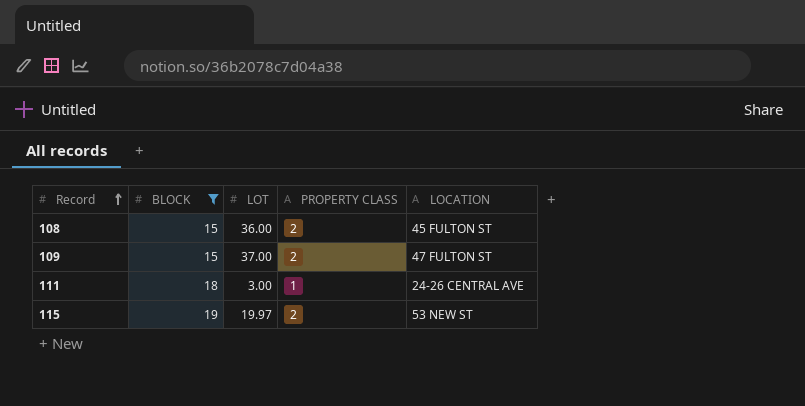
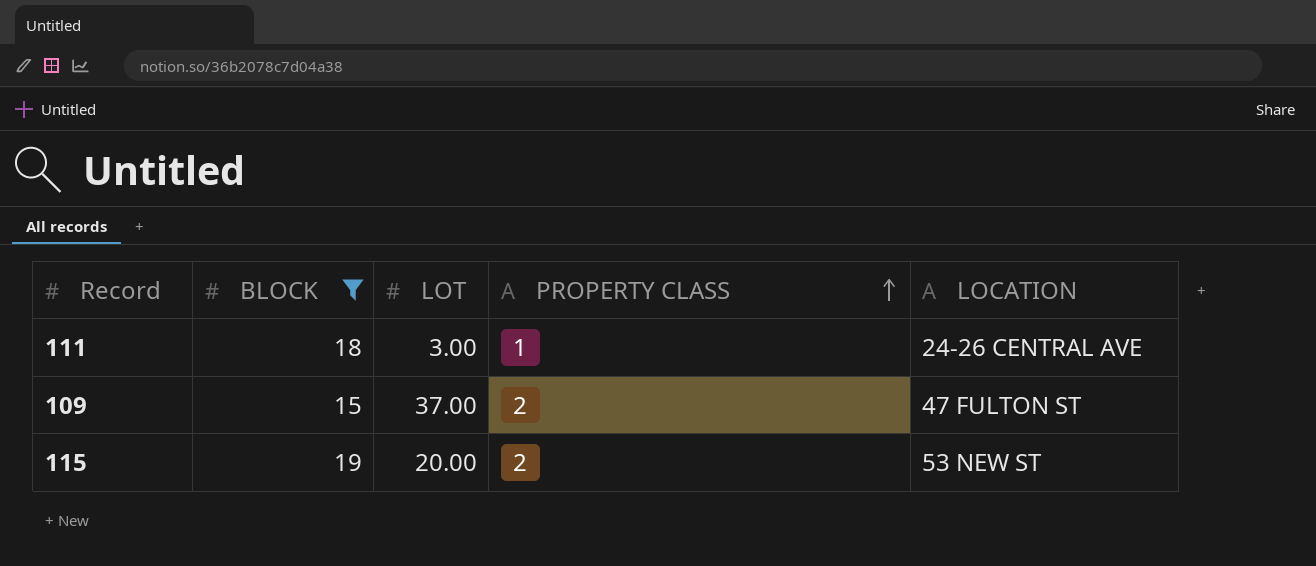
row order: Record ascending -> PROPERTY CLASS ascending
row 108: 15 | 36.00 | 2 | 45 FULTON ST -> none
115 | LOT: 19.97 -> 20.00

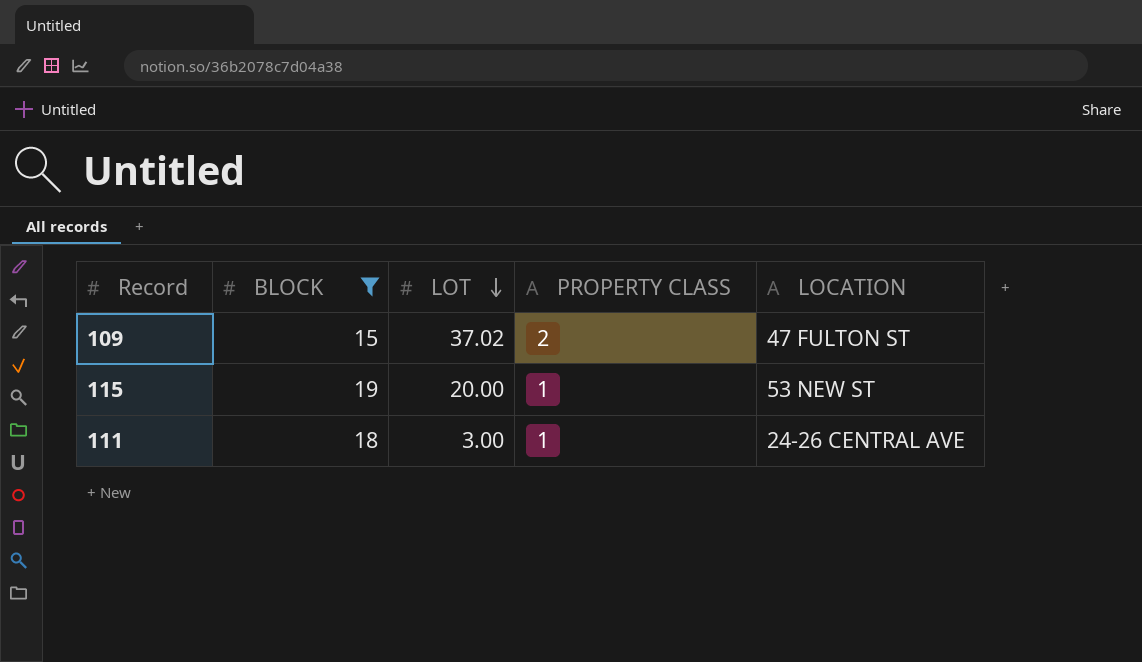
row order: PROPERTY CLASS ascending -> LOT descending
109 | LOT: 37.00 -> 37.02
115 | PROPERTY CLASS: 2 -> 1

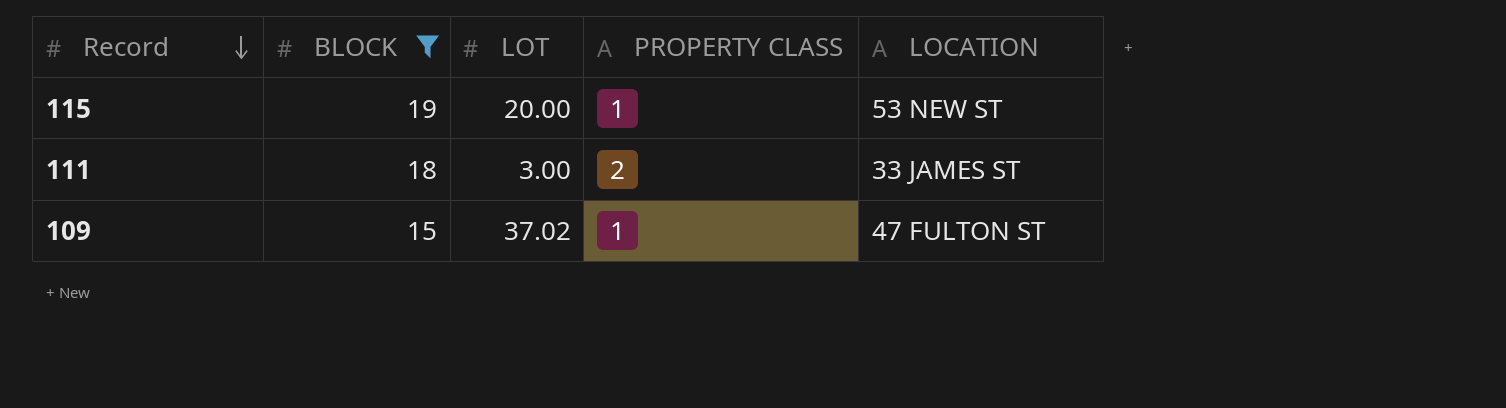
row order: LOT descending -> Record descending
111 | PROPERTY CLASS: 1 -> 2
111 | LOCATION: 24-26 CENTRAL AVE -> 33 JAMES ST
109 | PROPERTY CLASS: 2 -> 1

